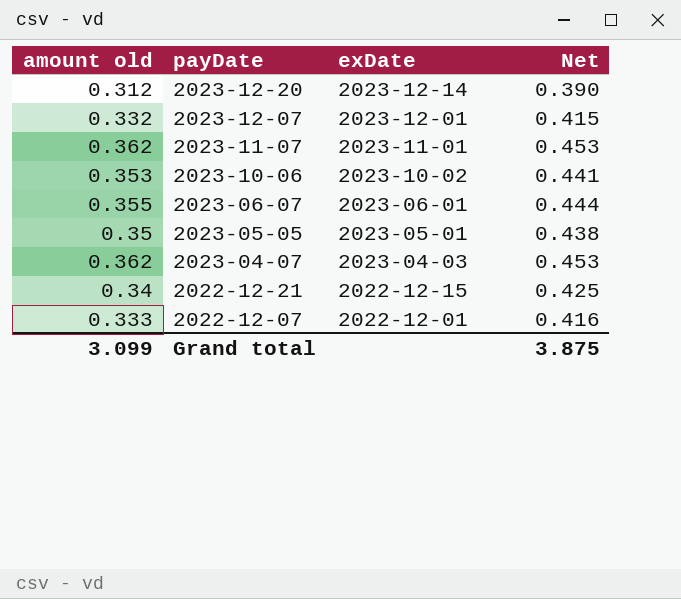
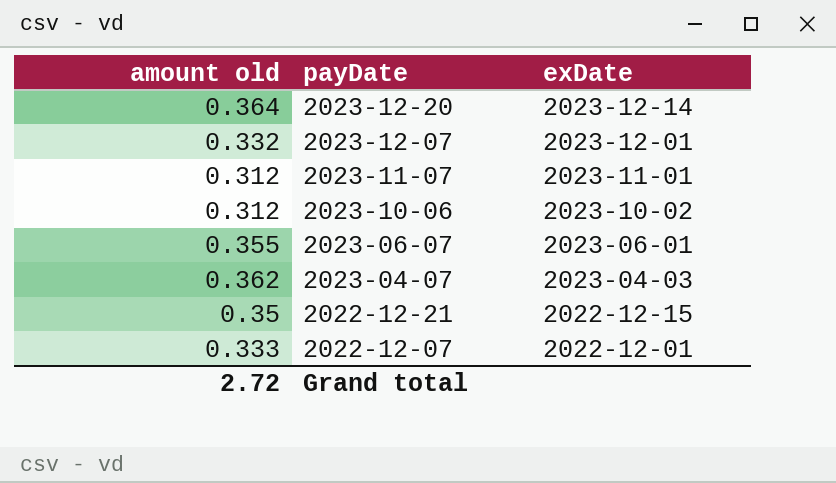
column Net | formula: [amount old] * 1.25 -> none
row 2023-05-05: 0.35 | 2023-05-01 | 0.438 -> none
2023-12-20 | amount old: 0.312 -> 0.364
2023-11-07 | amount old: 0.362 -> 0.312
2023-10-06 | amount old: 0.353 -> 0.312
2022-12-21 | amount old: 0.34 -> 0.35
Grand total | amount old: 3.099 -> 2.72

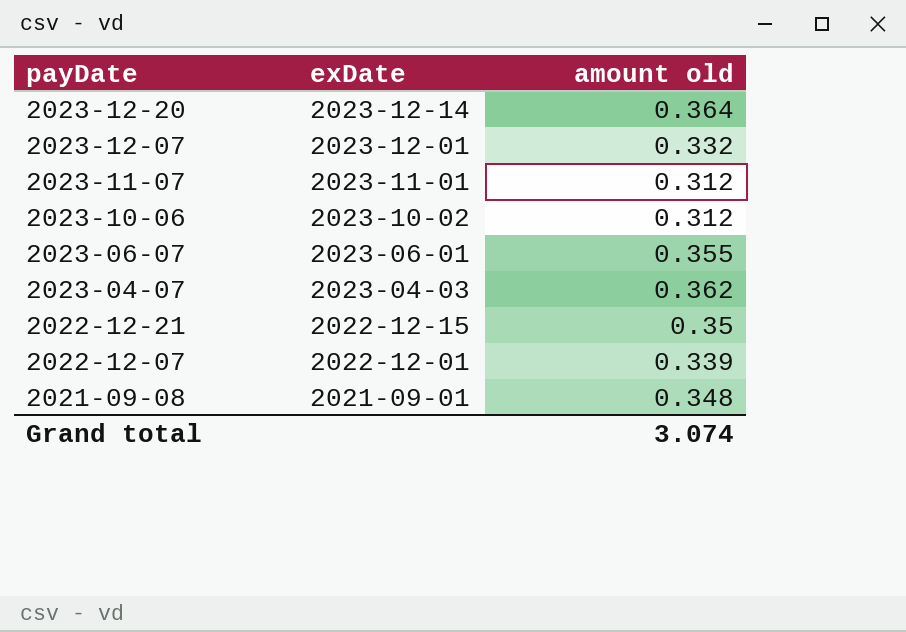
column amount old | position: 1 -> 3
2022-12-07 | amount old: 0.333 -> 0.339
row 2021-09-08: none -> 2021-09-01 | 0.348
Grand total | amount old: 2.72 -> 3.074

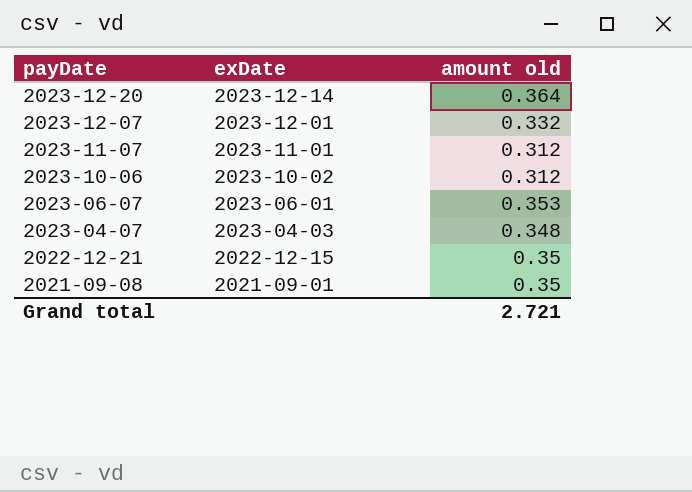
row 2022-12-07: 2022-12-01 | 0.339 -> none
2023-06-07 | amount old: 0.355 -> 0.353
2023-04-07 | amount old: 0.362 -> 0.348
2021-09-08 | amount old: 0.348 -> 0.35
Grand total | amount old: 3.074 -> 2.721

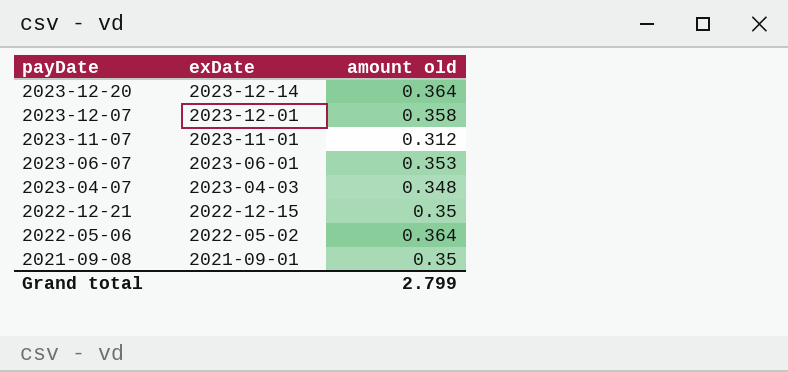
row 2023-10-06: 2023-10-02 | 0.312 -> none
2023-12-07 | amount old: 0.332 -> 0.358
row 2022-05-06: none -> 2022-05-02 | 0.364
Grand total | amount old: 2.721 -> 2.799

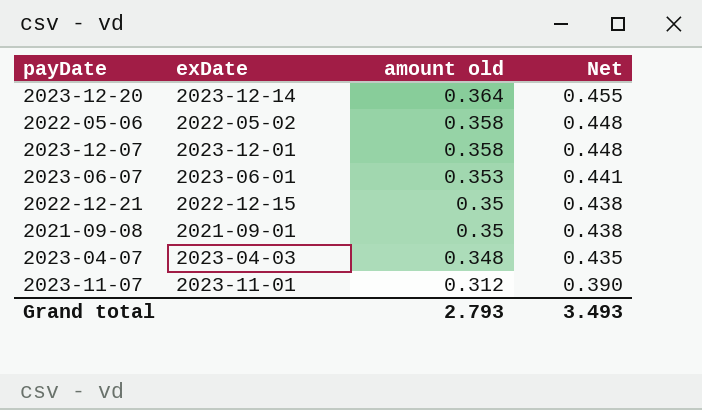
row order: payDate descending -> amount old descending
column Net | formula: none -> [amount old] * 1.25
2022-05-06 | amount old: 0.364 -> 0.358
Grand total | amount old: 2.799 -> 2.793

